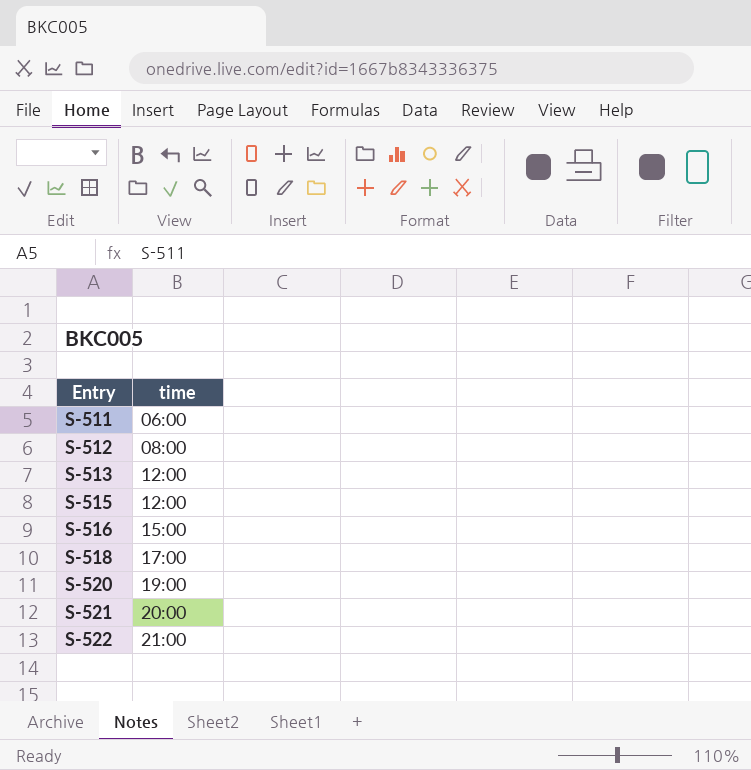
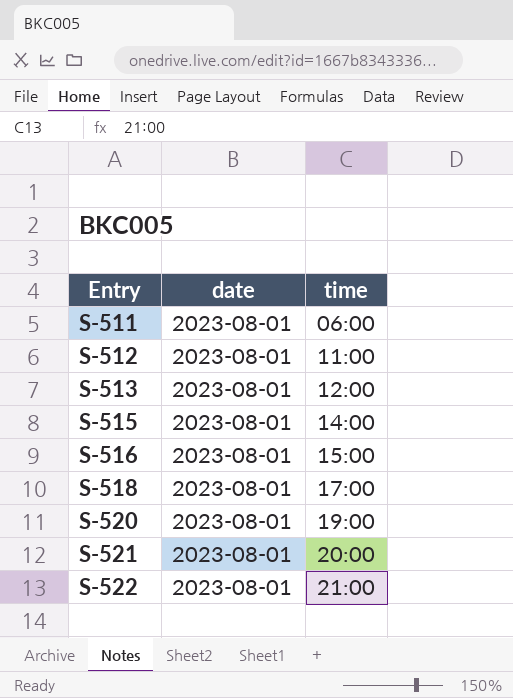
column date | position: none -> 2
S-512 | time: 08:00 -> 11:00
S-515 | time: 12:00 -> 14:00

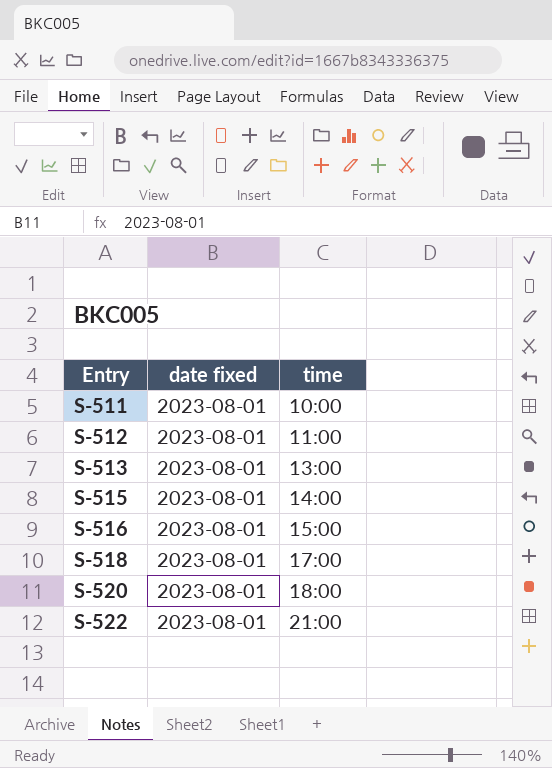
column name: date -> date fixed
row S-521: 2023-08-01 | 20:00 -> none
S-511 | time: 06:00 -> 10:00
S-513 | time: 12:00 -> 13:00
S-520 | time: 19:00 -> 18:00

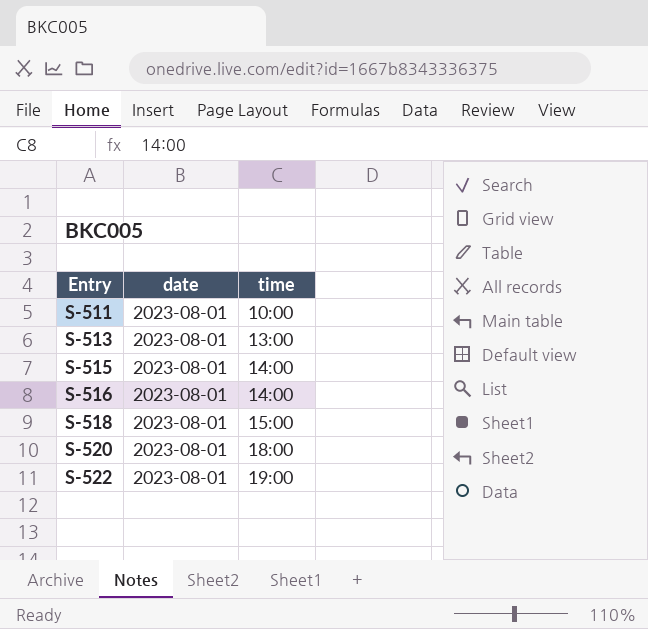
column name: date fixed -> date
row S-512: 2023-08-01 | 11:00 -> none
S-516 | time: 15:00 -> 14:00
S-518 | time: 17:00 -> 15:00
S-522 | time: 21:00 -> 19:00

